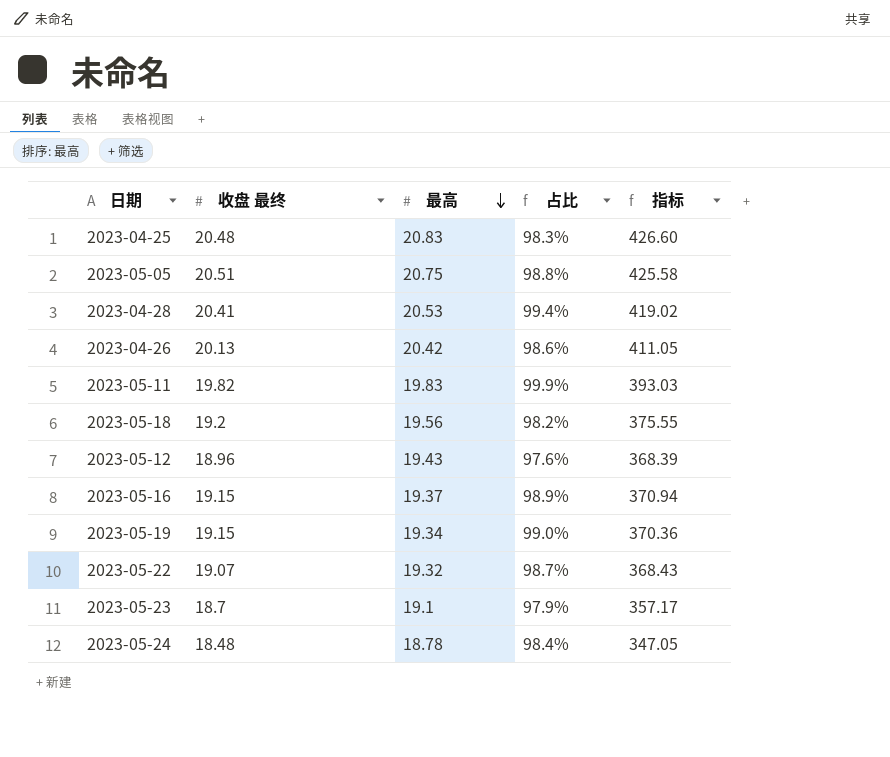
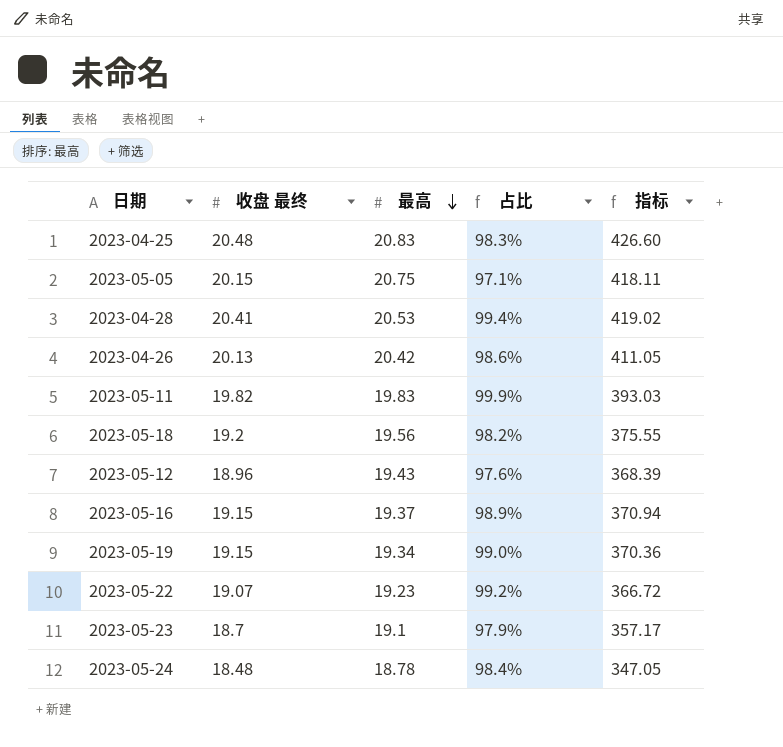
2023-05-05 | 收盘 最终: 20.51 -> 20.15
2023-05-05 | 占比: 98.8% -> 97.1%
2023-05-05 | 指标: 425.58 -> 418.11
2023-05-22 | 最高: 19.32 -> 19.23
2023-05-22 | 占比: 98.7% -> 99.2%
2023-05-22 | 指标: 368.43 -> 366.72

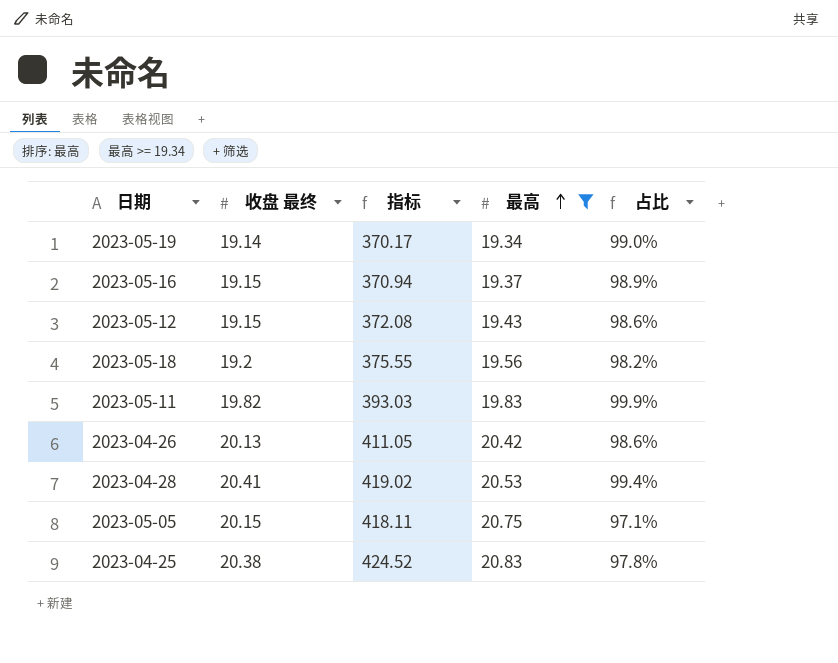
filter: none -> 最高 >= 19.34
row order: 最高 descending -> 最高 ascending
column 指标 | position: 5 -> 3
2023-05-19 | 收盘 最终: 19.15 -> 19.14
2023-05-19 | 指标: 370.36 -> 370.17
2023-05-12 | 收盘 最终: 18.96 -> 19.15
2023-05-12 | 指标: 368.39 -> 372.08
2023-05-12 | 占比: 97.6% -> 98.6%
2023-04-25 | 收盘 最终: 20.48 -> 20.38
2023-04-25 | 指标: 426.60 -> 424.52
2023-04-25 | 占比: 98.3% -> 97.8%

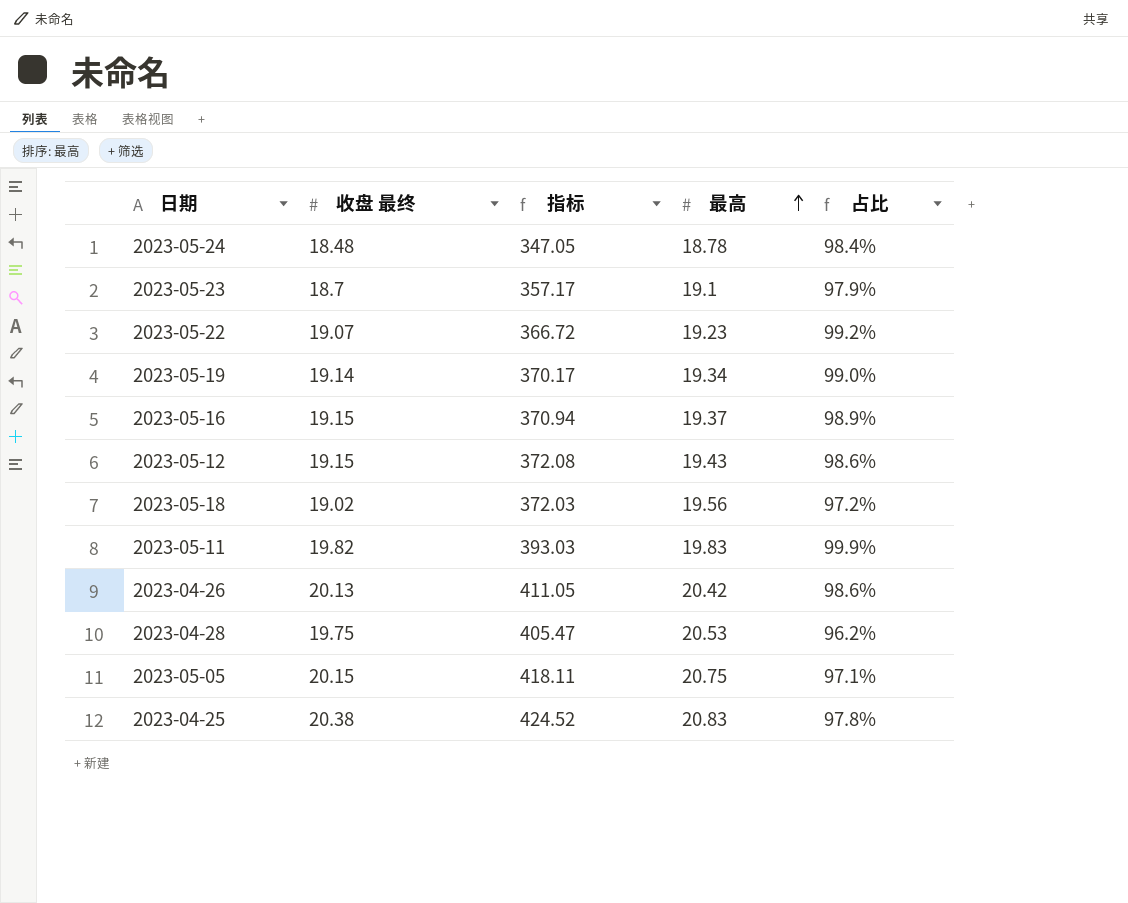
filter: 最高 >= 19.34 -> none
2023-05-18 | 收盘 最终: 19.2 -> 19.02
2023-05-18 | 指标: 375.55 -> 372.03
2023-05-18 | 占比: 98.2% -> 97.2%
2023-04-28 | 收盘 最终: 20.41 -> 19.75
2023-04-28 | 指标: 419.02 -> 405.47
2023-04-28 | 占比: 99.4% -> 96.2%

